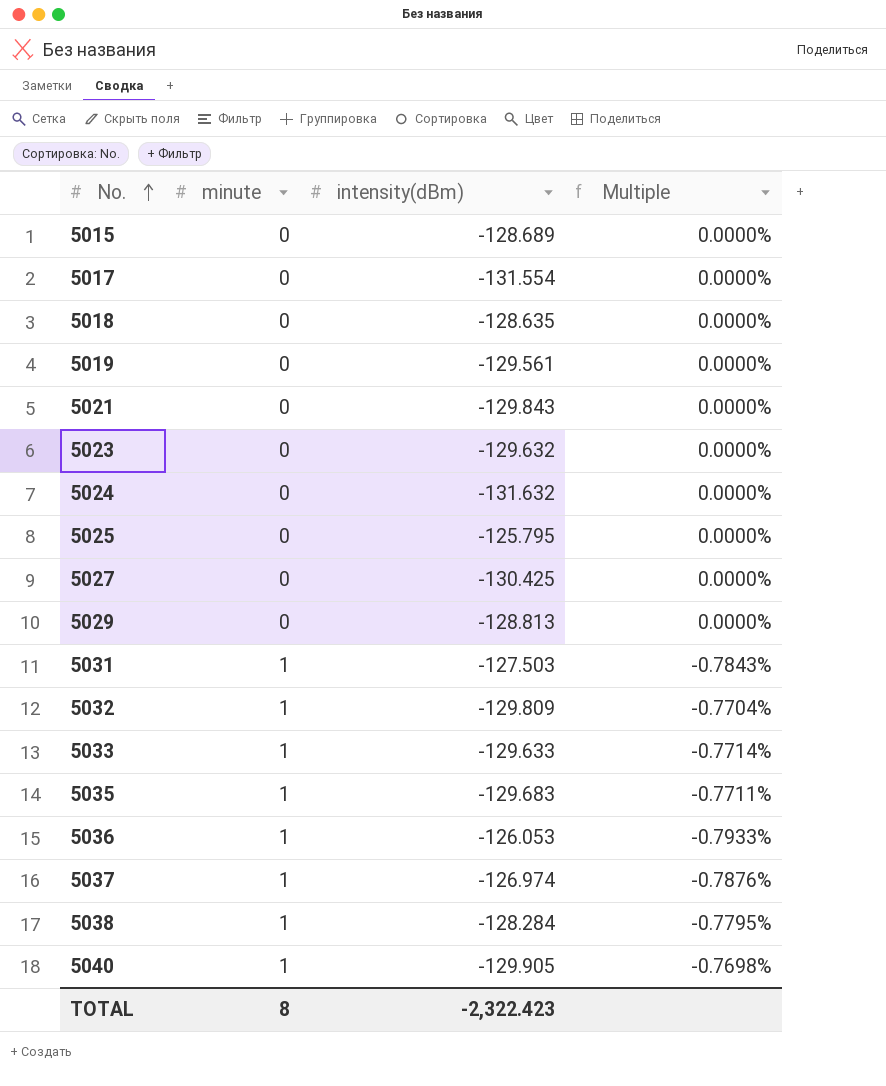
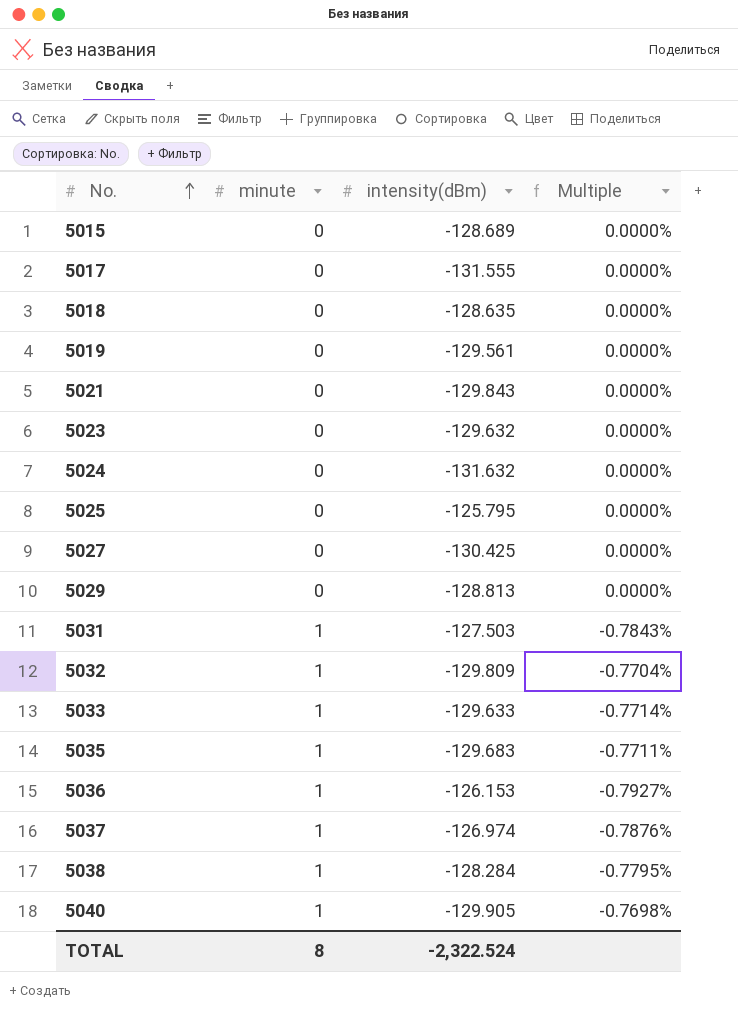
5017 | intensity(dBm): -131.554 -> -131.555
5036 | intensity(dBm): -126.053 -> -126.153
5036 | Multiple: -0.7933% -> -0.7927%
TOTAL | intensity(dBm): -2,322.423 -> -2,322.524

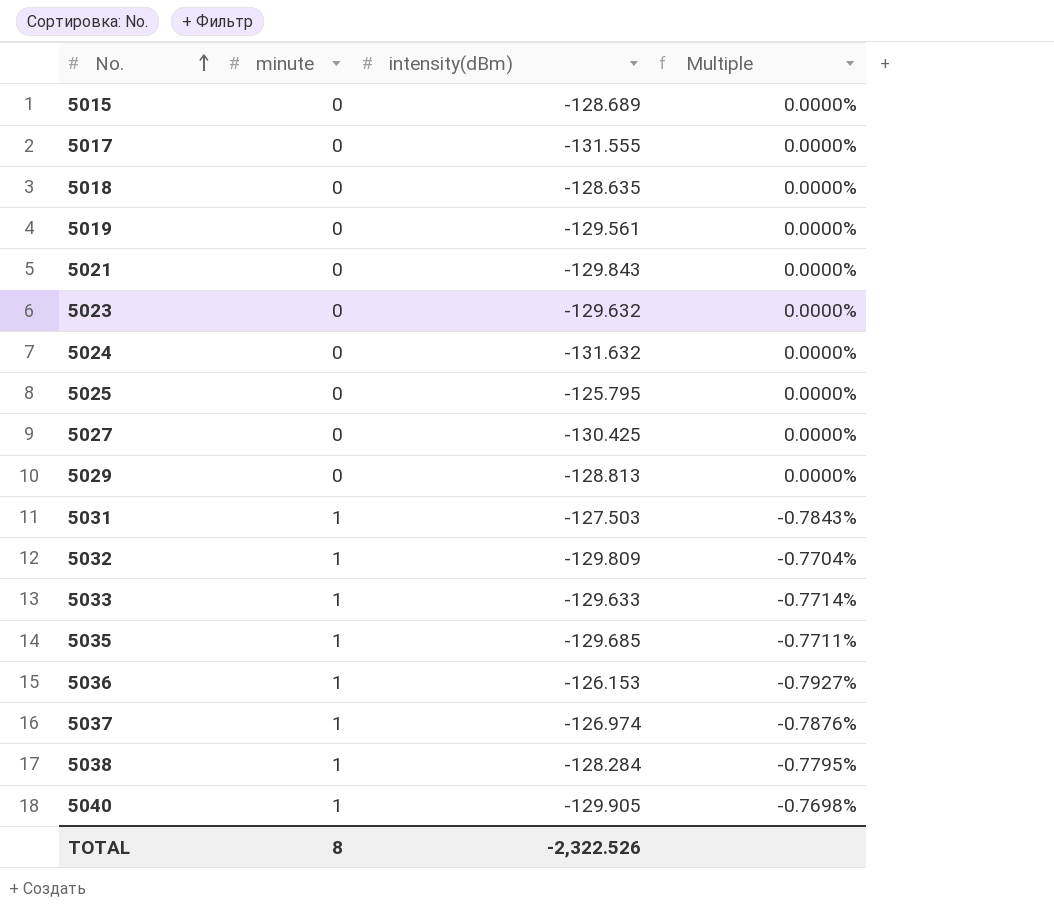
5035 | intensity(dBm): -129.683 -> -129.685
TOTAL | intensity(dBm): -2,322.524 -> -2,322.526

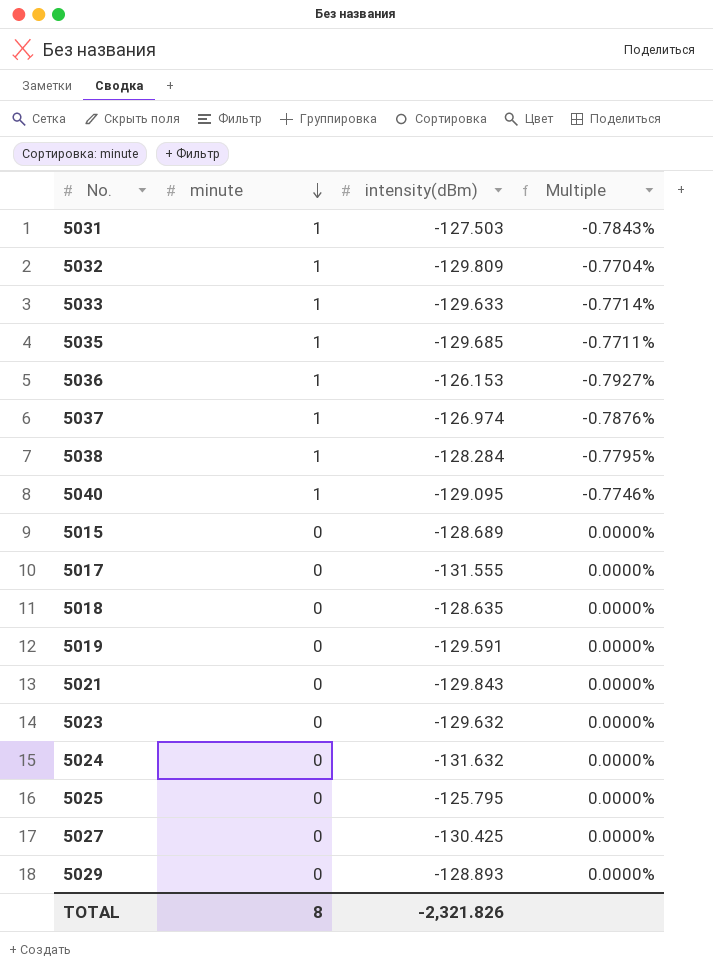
row order: No. ascending -> minute descending
5040 | intensity(dBm): -129.905 -> -129.095
5040 | Multiple: -0.7698% -> -0.7746%
5019 | intensity(dBm): -129.561 -> -129.591
5029 | intensity(dBm): -128.813 -> -128.893
TOTAL | intensity(dBm): -2,322.526 -> -2,321.826

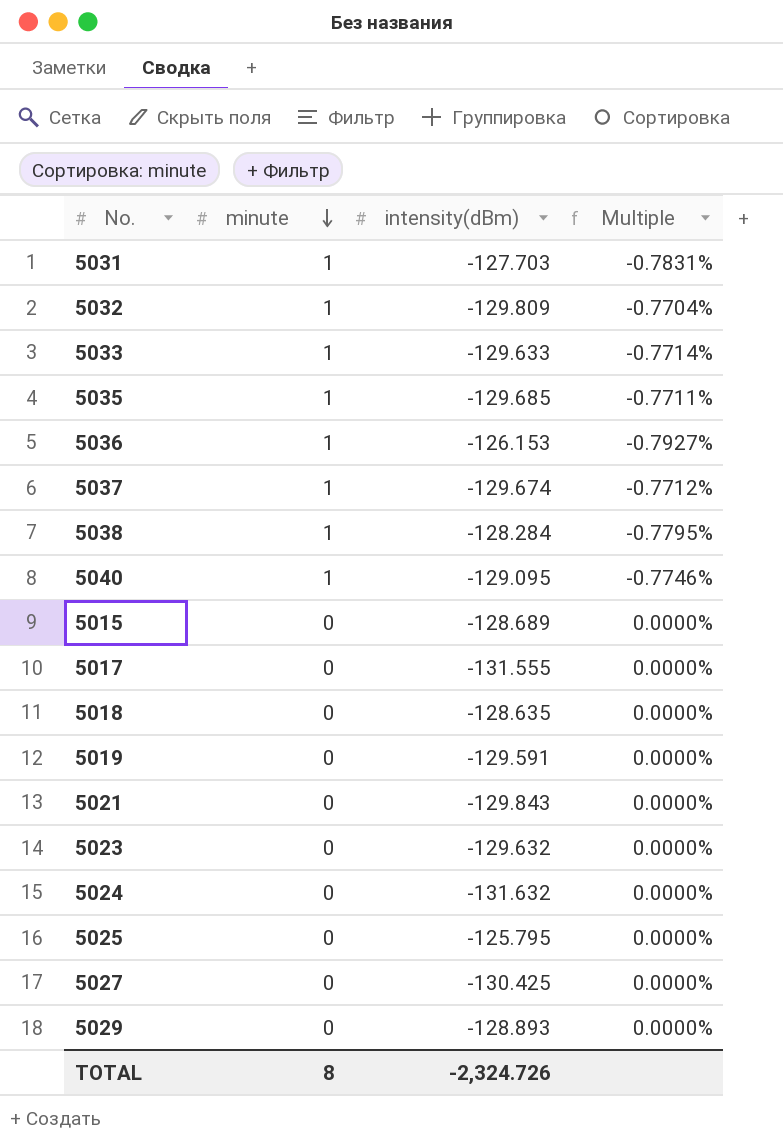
5031 | intensity(dBm): -127.503 -> -127.703
5031 | Multiple: -0.7843% -> -0.7831%
5037 | intensity(dBm): -126.974 -> -129.674
5037 | Multiple: -0.7876% -> -0.7712%
TOTAL | intensity(dBm): -2,321.826 -> -2,324.726

